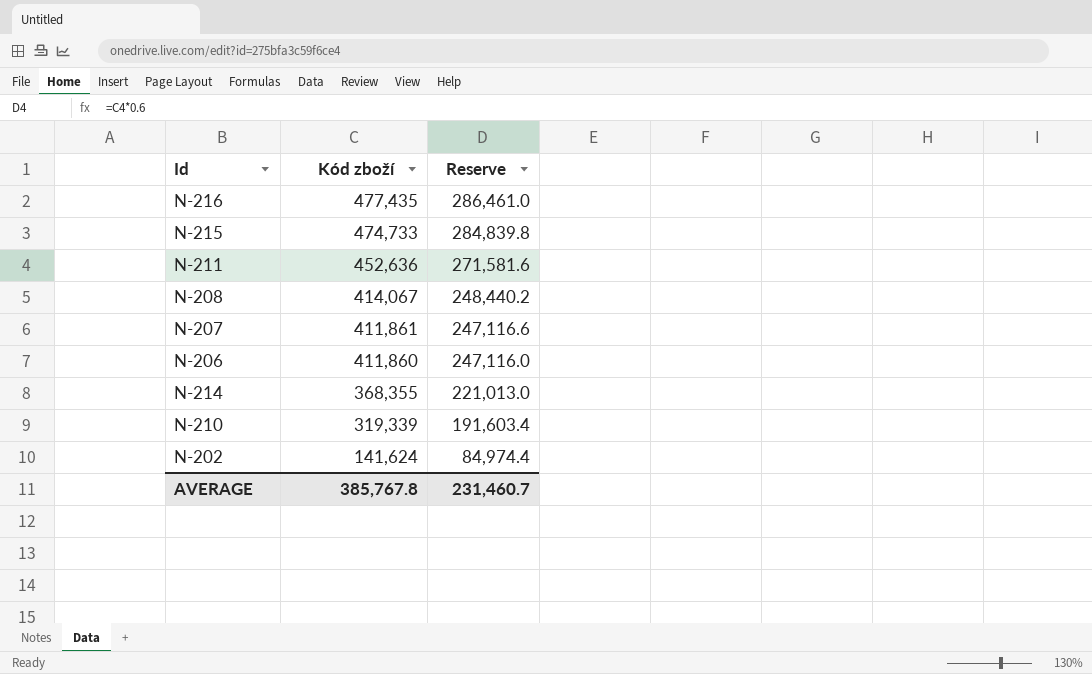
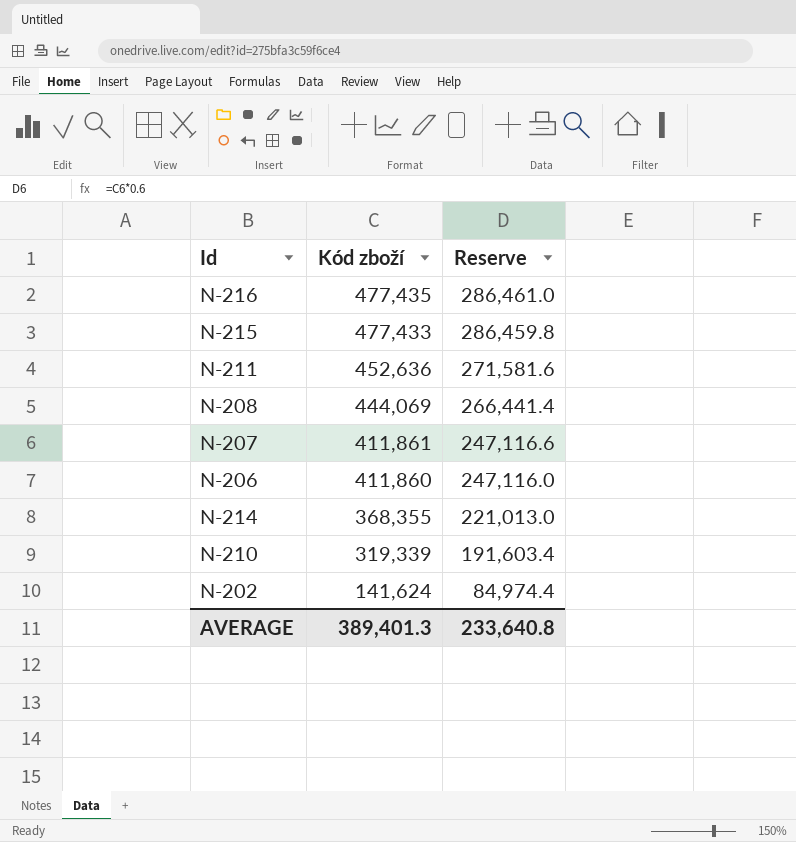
N-215 | Kód zboží: 474,733 -> 477,433
N-215 | Reserve: 284,839.8 -> 286,459.8
N-208 | Kód zboží: 414,067 -> 444,069
N-208 | Reserve: 248,440.2 -> 266,441.4
AVERAGE | Kód zboží: 385,767.8 -> 389,401.3
AVERAGE | Reserve: 231,460.7 -> 233,640.8

